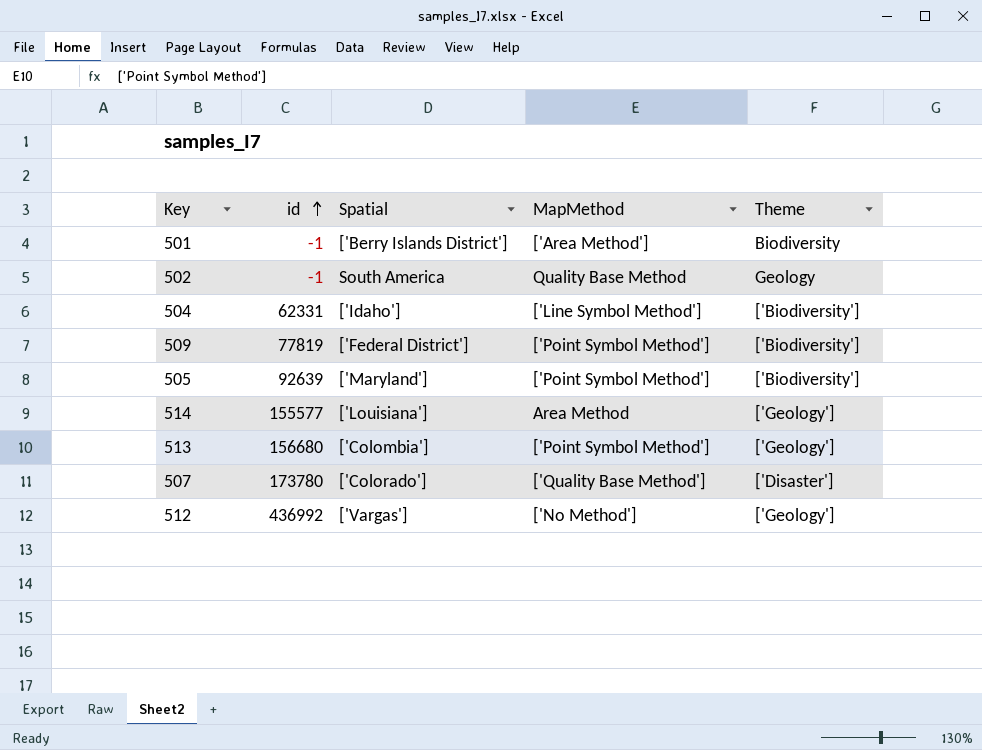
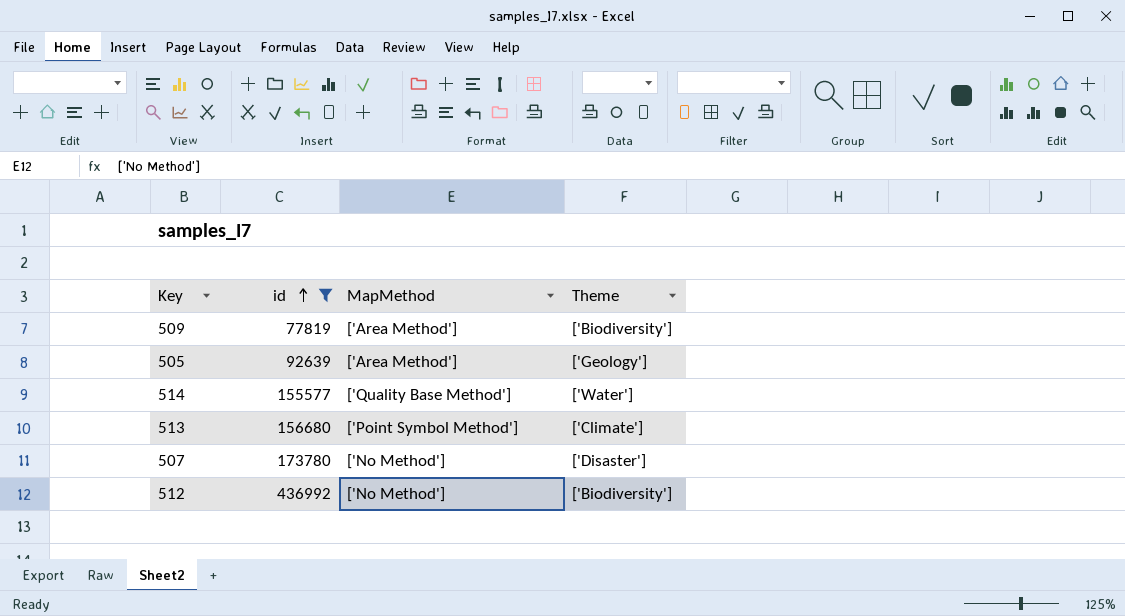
filter: none -> id >= 77819
column Spatial | position: 3 -> none
509 | MapMethod: ['Point Symbol Method'] -> ['Area Method']
505 | MapMethod: ['Point Symbol Method'] -> ['Area Method']
505 | Theme: ['Biodiversity'] -> ['Geology']
514 | MapMethod: Area Method -> ['Quality Base Method']
514 | Theme: ['Geology'] -> ['Water']
513 | Theme: ['Geology'] -> ['Climate']
507 | MapMethod: ['Quality Base Method'] -> ['No Method']
512 | Theme: ['Geology'] -> ['Biodiversity']

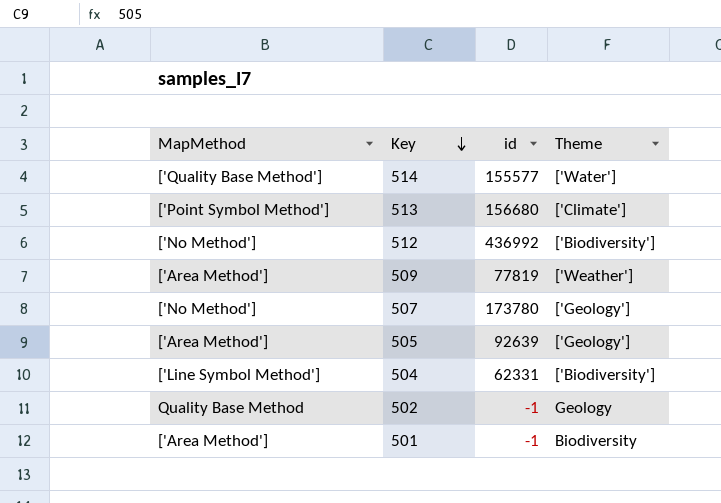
filter: id >= 77819 -> none
row order: id ascending -> Key descending
column MapMethod | position: 3 -> 1
509 | Theme: ['Biodiversity'] -> ['Weather']
507 | Theme: ['Disaster'] -> ['Geology']

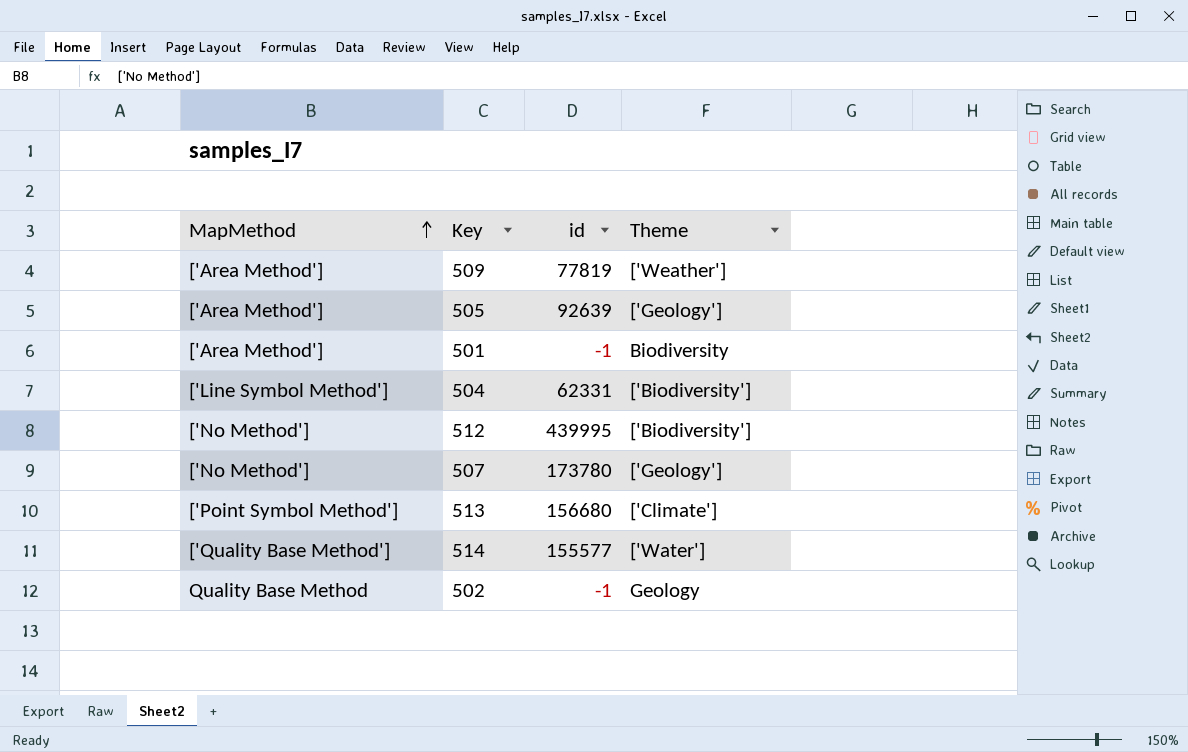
row order: Key descending -> MapMethod ascending
512 | id: 436992 -> 439995

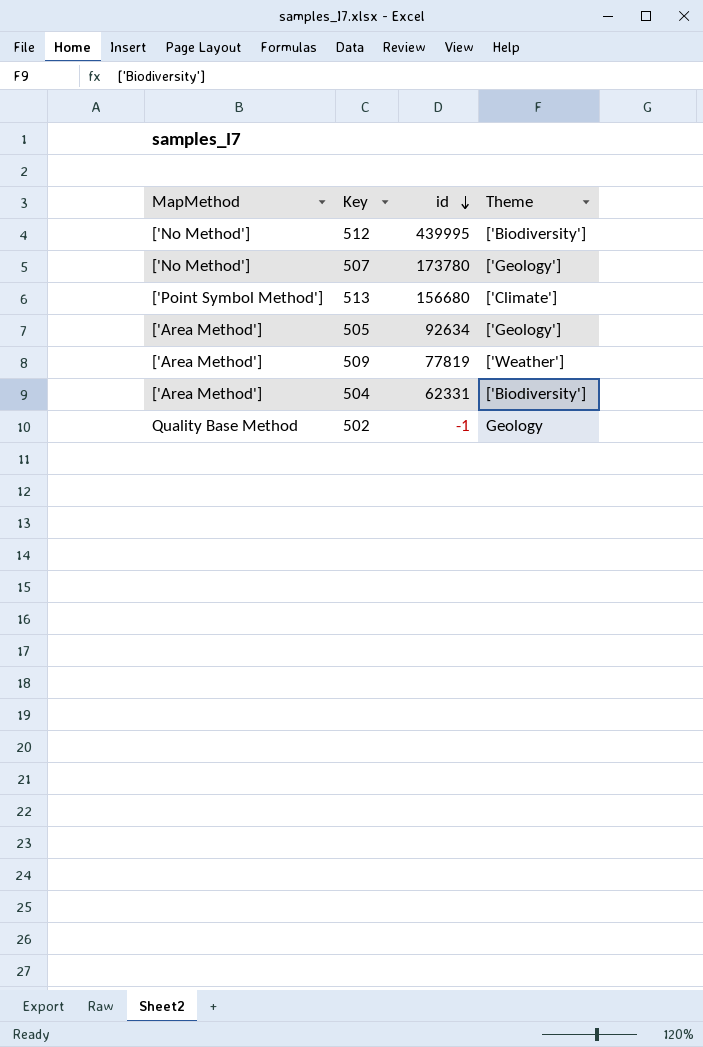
row order: MapMethod ascending -> id descending
row 501: ['Area Method'] | -1 | Biodiversity -> none
row 514: ['Quality Base Method'] | 155577 | ['Water'] -> none
505 | id: 92639 -> 92634
504 | MapMethod: ['Line Symbol Method'] -> ['Area Method']

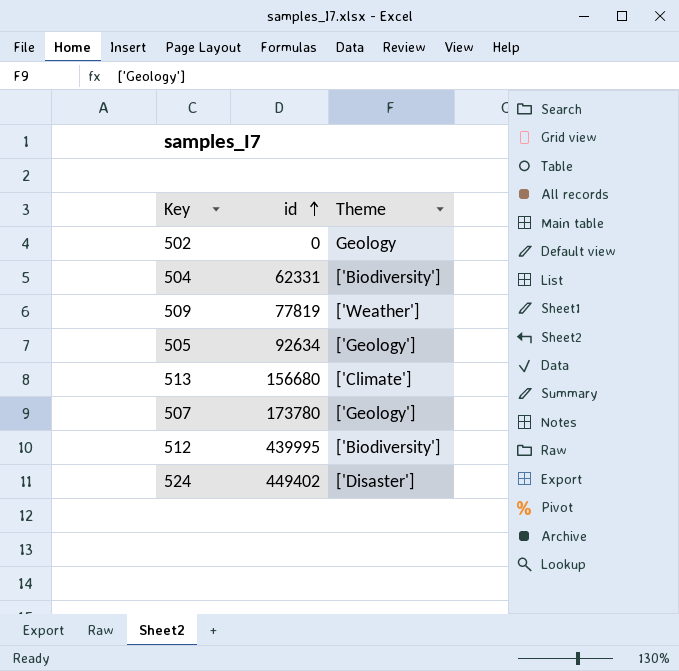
row order: id descending -> id ascending
column MapMethod | position: 1 -> none
502 | id: -1 -> 0
row 524: none -> 449402 | ['Disaster']

